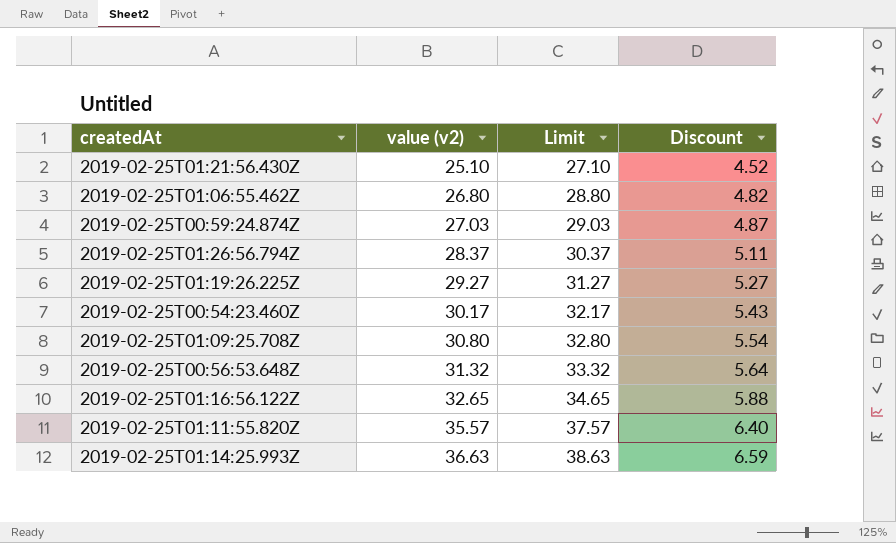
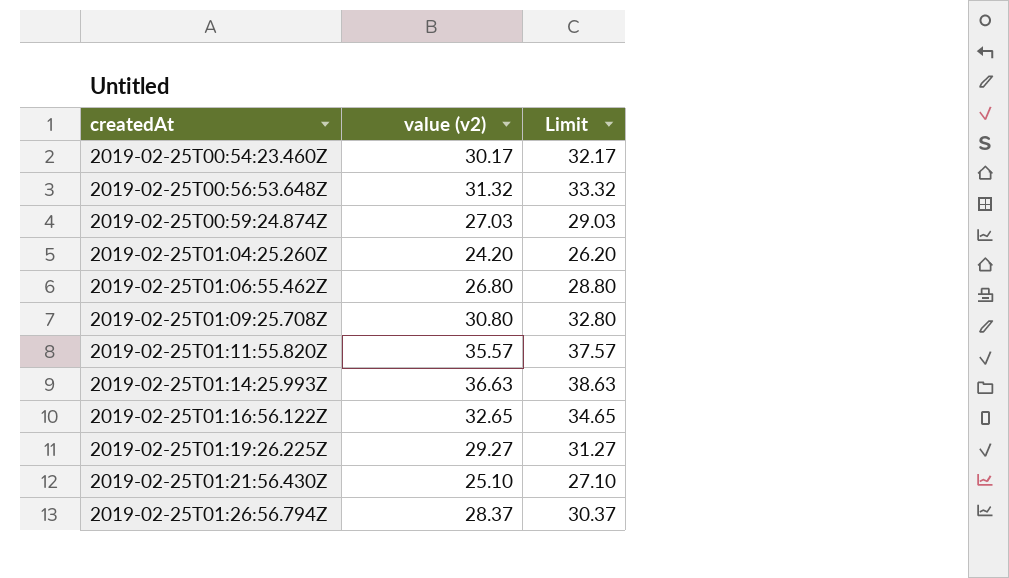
row order: value (v2) ascending -> createdAt ascending
column Discount | formula: [value (v2)] * 0.18 -> none
row 2019-02-25T01:04:25.260Z: none -> 24.20 | 26.20

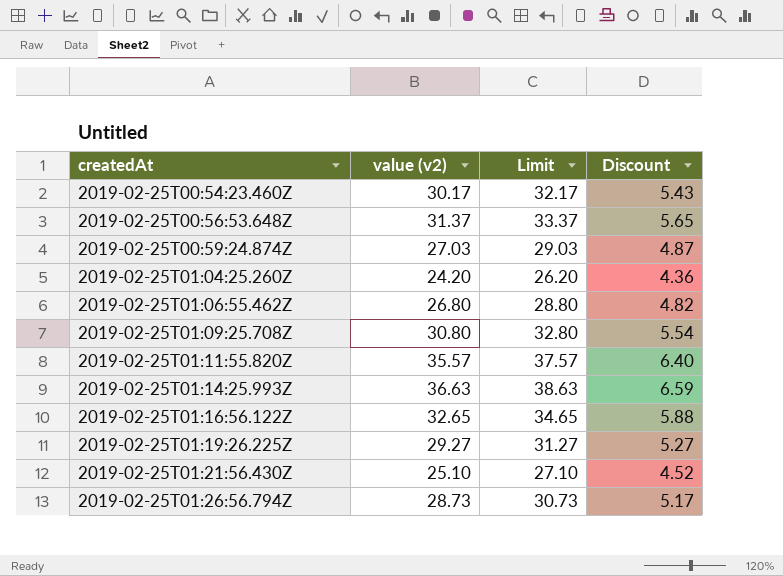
column Discount | formula: none -> [value (v2)] * 0.18
2019-02-25T00:56:53.648Z | value (v2): 31.32 -> 31.37
2019-02-25T00:56:53.648Z | Limit: 33.32 -> 33.37
2019-02-25T01:26:56.794Z | value (v2): 28.37 -> 28.73
2019-02-25T01:26:56.794Z | Limit: 30.37 -> 30.73

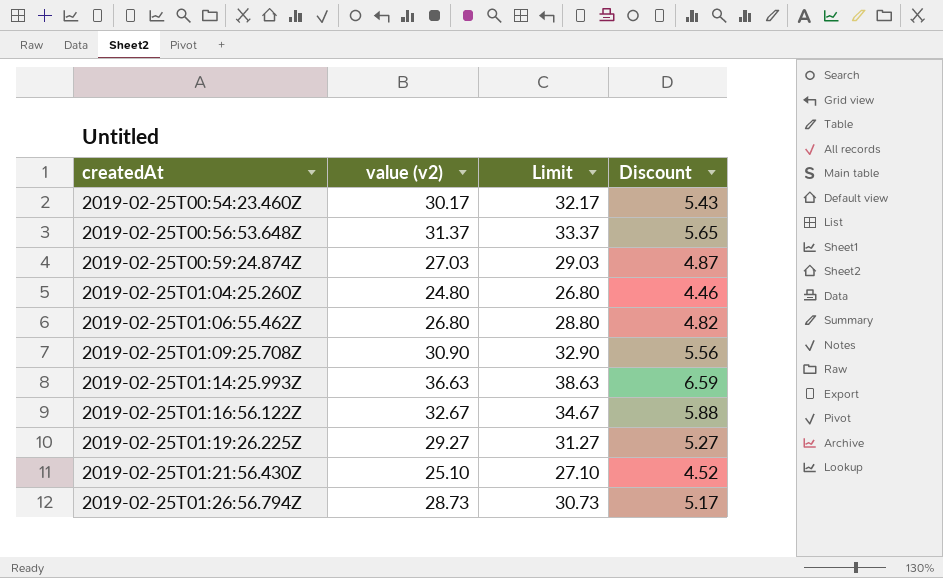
row 2019-02-25T01:11:55.820Z: 35.57 | 37.57 | 6.40 -> none
2019-02-25T01:04:25.260Z | value (v2): 24.20 -> 24.80
2019-02-25T01:04:25.260Z | Limit: 26.20 -> 26.80
2019-02-25T01:04:25.260Z | Discount: 4.36 -> 4.46
2019-02-25T01:09:25.708Z | value (v2): 30.80 -> 30.90
2019-02-25T01:09:25.708Z | Limit: 32.80 -> 32.90
2019-02-25T01:09:25.708Z | Discount: 5.54 -> 5.56
2019-02-25T01:16:56.122Z | value (v2): 32.65 -> 32.67
2019-02-25T01:16:56.122Z | Limit: 34.65 -> 34.67

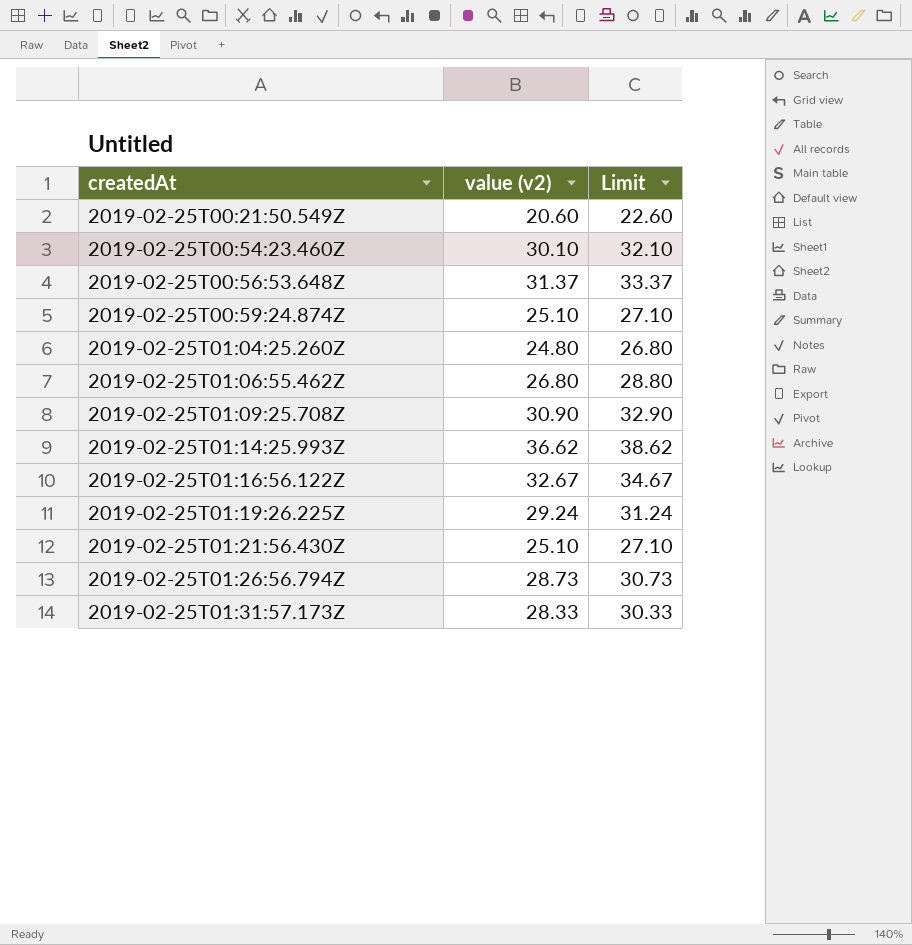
column Discount | formula: [value (v2)] * 0.18 -> none
row 2019-02-25T00:21:50.549Z: none -> 20.60 | 22.60
2019-02-25T00:54:23.460Z | value (v2): 30.17 -> 30.10
2019-02-25T00:54:23.460Z | Limit: 32.17 -> 32.10
2019-02-25T00:59:24.874Z | value (v2): 27.03 -> 25.10
2019-02-25T00:59:24.874Z | Limit: 29.03 -> 27.10
2019-02-25T01:14:25.993Z | value (v2): 36.63 -> 36.62
2019-02-25T01:14:25.993Z | Limit: 38.63 -> 38.62
2019-02-25T01:19:26.225Z | value (v2): 29.27 -> 29.24
2019-02-25T01:19:26.225Z | Limit: 31.27 -> 31.24
row 2019-02-25T01:31:57.173Z: none -> 28.33 | 30.33

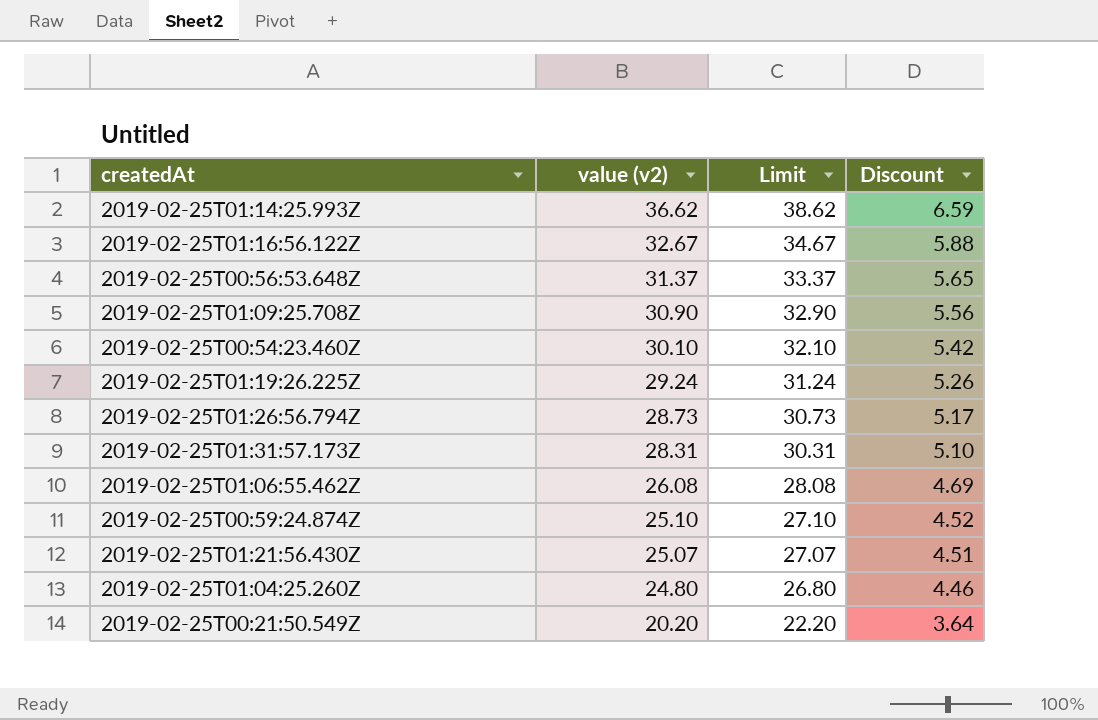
row order: createdAt ascending -> value (v2) descending
column Discount | formula: none -> [value (v2)] * 0.18
2019-02-25T01:31:57.173Z | value (v2): 28.33 -> 28.31
2019-02-25T01:31:57.173Z | Limit: 30.33 -> 30.31
2019-02-25T01:06:55.462Z | value (v2): 26.80 -> 26.08
2019-02-25T01:06:55.462Z | Limit: 28.80 -> 28.08
2019-02-25T01:21:56.430Z | value (v2): 25.10 -> 25.07
2019-02-25T01:21:56.430Z | Limit: 27.10 -> 27.07
2019-02-25T00:21:50.549Z | value (v2): 20.60 -> 20.20
2019-02-25T00:21:50.549Z | Limit: 22.60 -> 22.20

